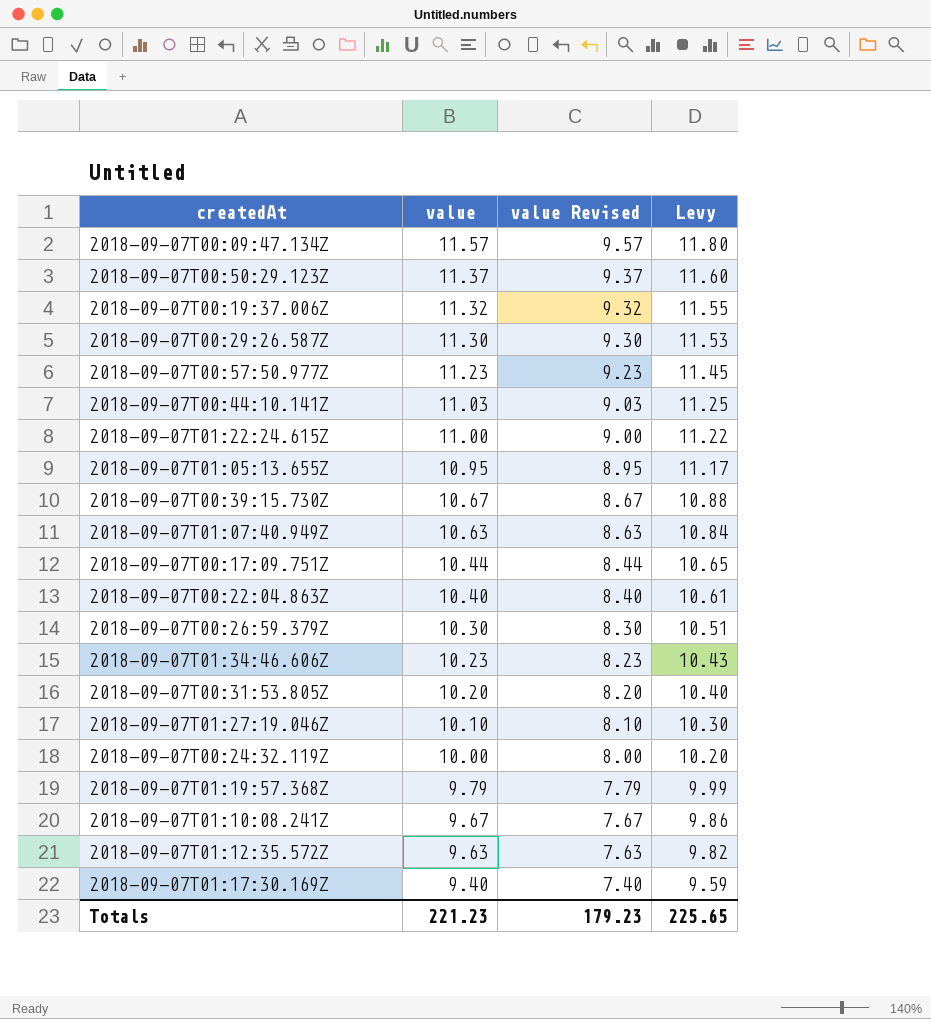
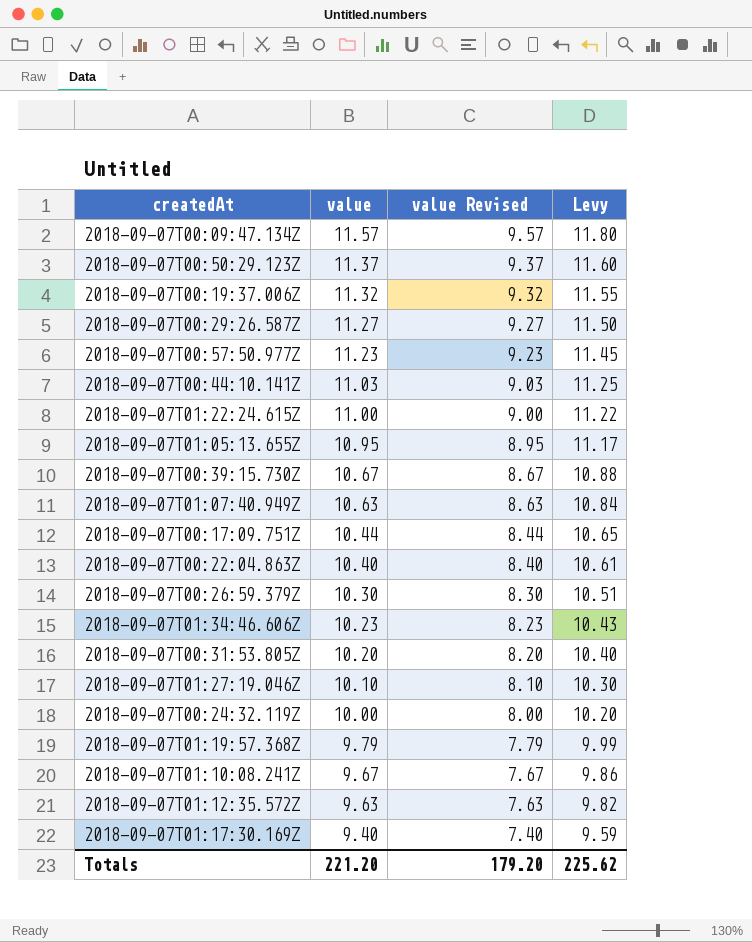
2018-09-07T00:29:26.587Z | value: 11.30 -> 11.27
2018-09-07T00:29:26.587Z | value Revised: 9.30 -> 9.27
2018-09-07T00:29:26.587Z | Levy: 11.53 -> 11.50
Totals | value: 221.23 -> 221.20
Totals | value Revised: 179.23 -> 179.20
Totals | Levy: 225.65 -> 225.62

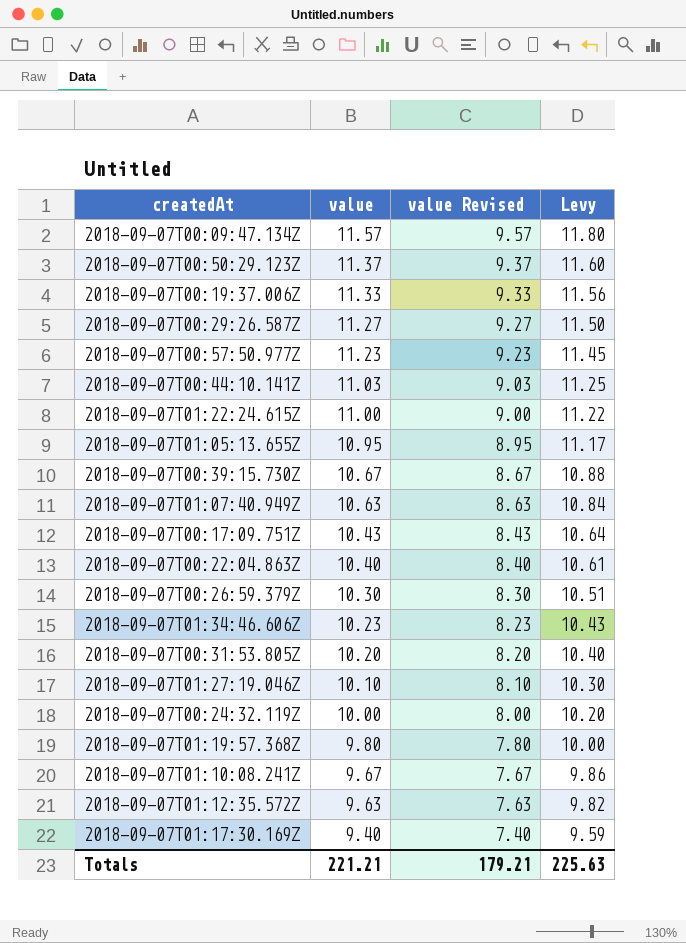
2018-09-07T00:19:37.006Z | value: 11.32 -> 11.33
2018-09-07T00:19:37.006Z | value Revised: 9.32 -> 9.33
2018-09-07T00:19:37.006Z | Levy: 11.55 -> 11.56
2018-09-07T00:17:09.751Z | value: 10.44 -> 10.43
2018-09-07T00:17:09.751Z | value Revised: 8.44 -> 8.43
2018-09-07T00:17:09.751Z | Levy: 10.65 -> 10.64
2018-09-07T01:19:57.368Z | value: 9.79 -> 9.80
2018-09-07T01:19:57.368Z | value Revised: 7.79 -> 7.80
2018-09-07T01:19:57.368Z | Levy: 9.99 -> 10.00
Totals | value: 221.20 -> 221.21
Totals | value Revised: 179.20 -> 179.21
Totals | Levy: 225.62 -> 225.63

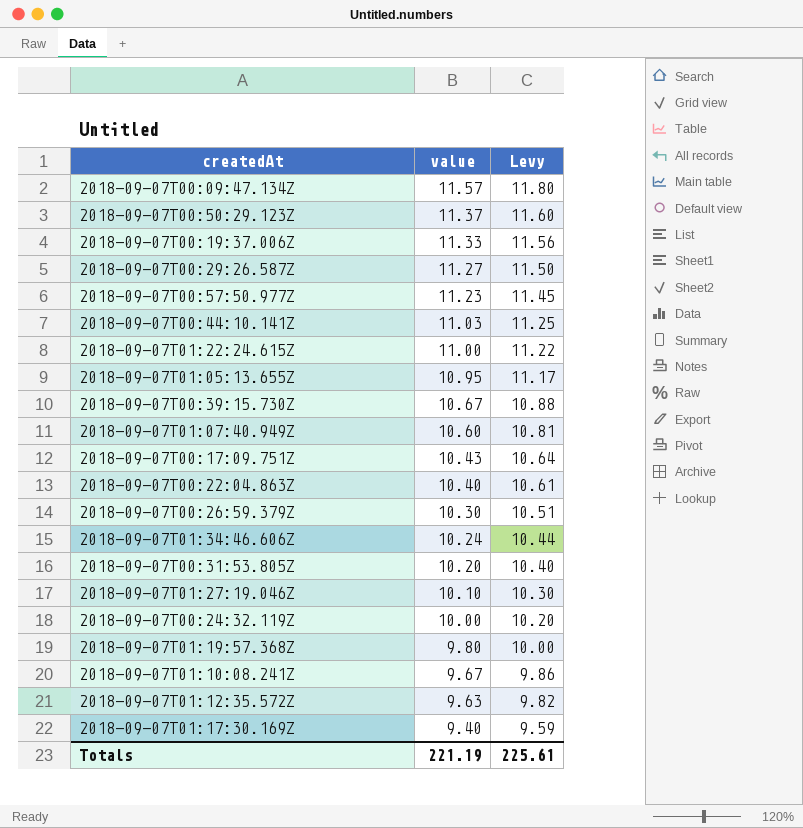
column value Revised | formula: [value] - 2 -> none
2018-09-07T01:07:40.949Z | value: 10.63 -> 10.60
2018-09-07T01:07:40.949Z | Levy: 10.84 -> 10.81
2018-09-07T01:34:46.606Z | value: 10.23 -> 10.24
2018-09-07T01:34:46.606Z | Levy: 10.43 -> 10.44
Totals | value: 221.21 -> 221.19
Totals | Levy: 225.63 -> 225.61

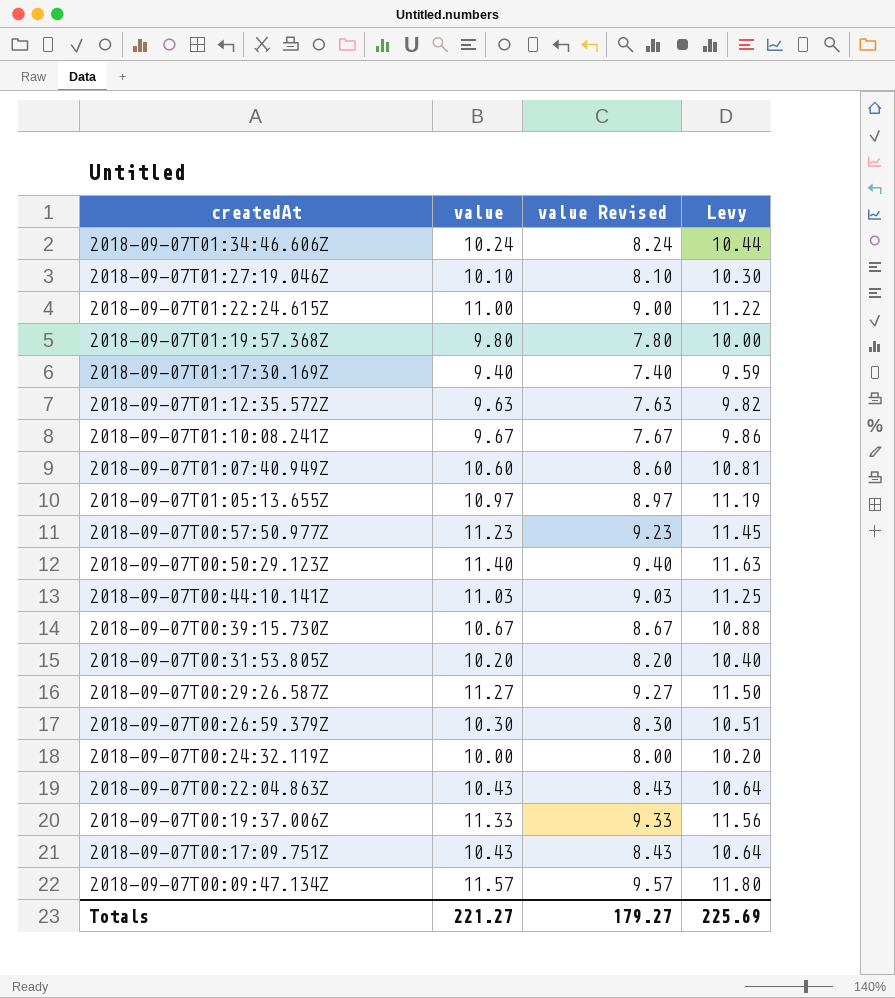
row order: value descending -> createdAt descending
column value Revised | formula: none -> [value] - 2
2018-09-07T01:05:13.655Z | value: 10.95 -> 10.97
2018-09-07T01:05:13.655Z | Levy: 11.17 -> 11.19
2018-09-07T00:50:29.123Z | value: 11.37 -> 11.40
2018-09-07T00:50:29.123Z | Levy: 11.60 -> 11.63
2018-09-07T00:22:04.863Z | value: 10.40 -> 10.43
2018-09-07T00:22:04.863Z | Levy: 10.61 -> 10.64
Totals | value: 221.19 -> 221.27
Totals | Levy: 225.61 -> 225.69

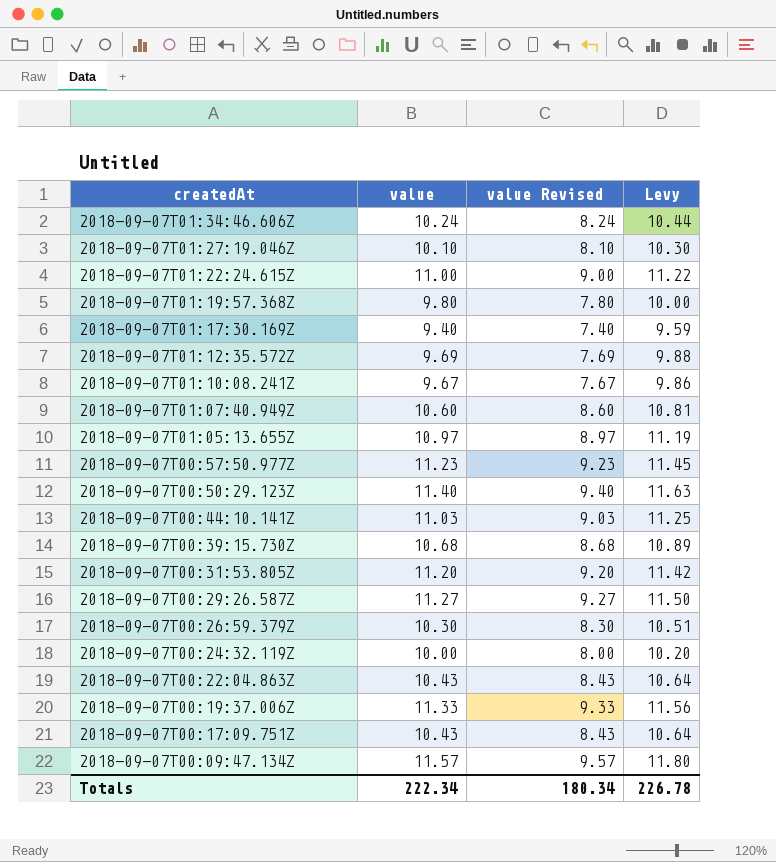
2018-09-07T01:12:35.572Z | value: 9.63 -> 9.69
2018-09-07T01:12:35.572Z | value Revised: 7.63 -> 7.69
2018-09-07T01:12:35.572Z | Levy: 9.82 -> 9.88
2018-09-07T00:39:15.730Z | value: 10.67 -> 10.68
2018-09-07T00:39:15.730Z | value Revised: 8.67 -> 8.68
2018-09-07T00:39:15.730Z | Levy: 10.88 -> 10.89
2018-09-07T00:31:53.805Z | value: 10.20 -> 11.20
2018-09-07T00:31:53.805Z | value Revised: 8.20 -> 9.20
2018-09-07T00:31:53.805Z | Levy: 10.40 -> 11.42
Totals | value: 221.27 -> 222.34
Totals | value Revised: 179.27 -> 180.34
Totals | Levy: 225.69 -> 226.78

